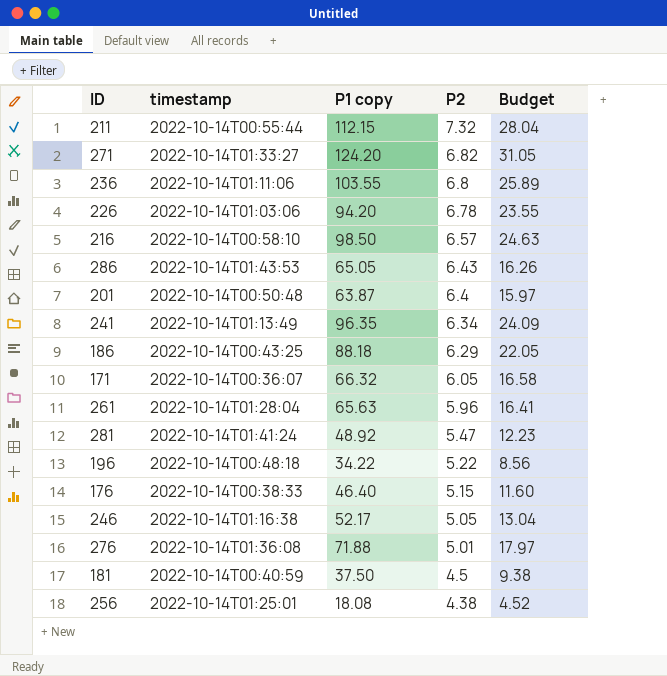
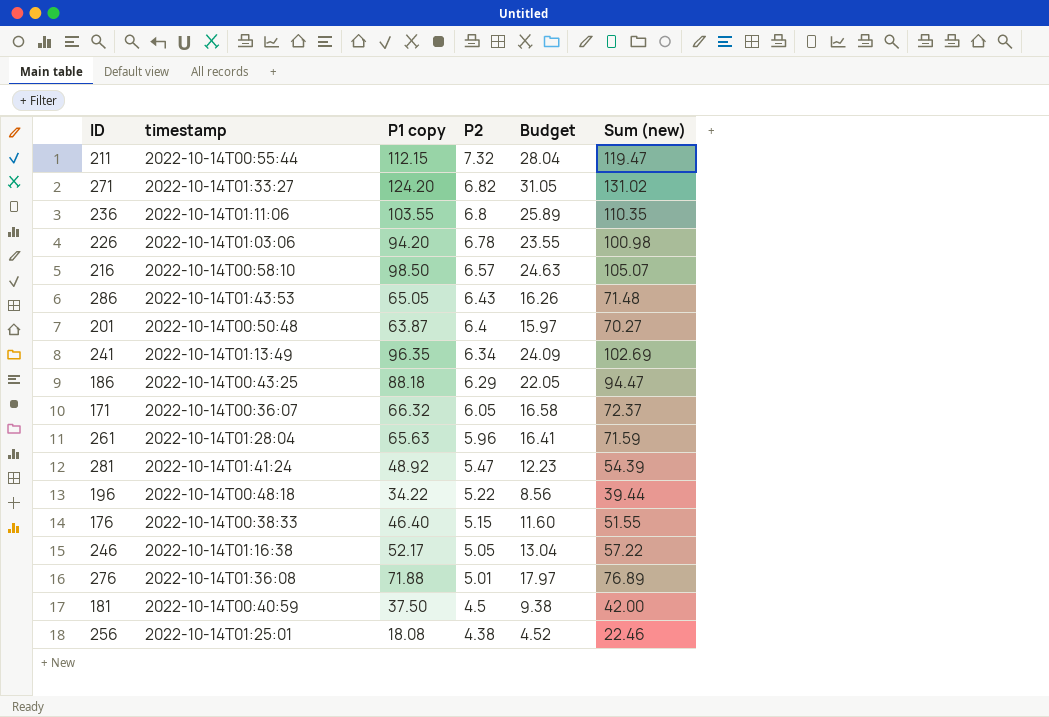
column Sum (new) | formula: none -> [P1 copy] + [P2]

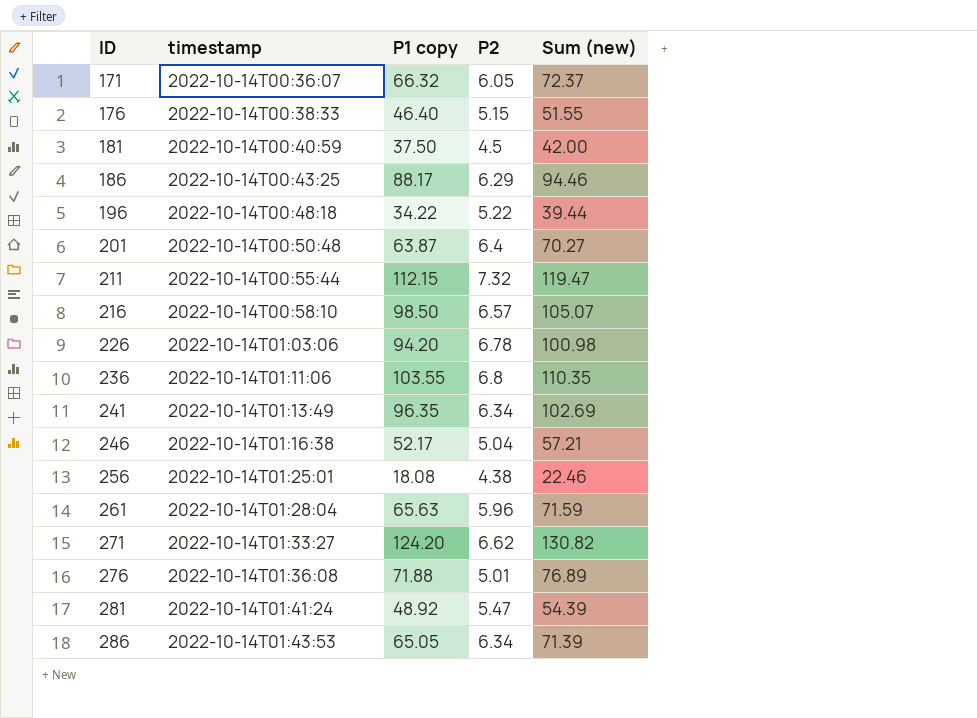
row order: P2 descending -> ID ascending
column Budget | formula: [P1 copy] * 0.25 -> none
186 | P1 copy: 88.18 -> 88.17
186 | Sum (new): 94.47 -> 94.46
246 | P2: 5.05 -> 5.04
246 | Sum (new): 57.22 -> 57.21
271 | P2: 6.82 -> 6.62
271 | Sum (new): 131.02 -> 130.82
286 | P2: 6.43 -> 6.34
286 | Sum (new): 71.48 -> 71.39

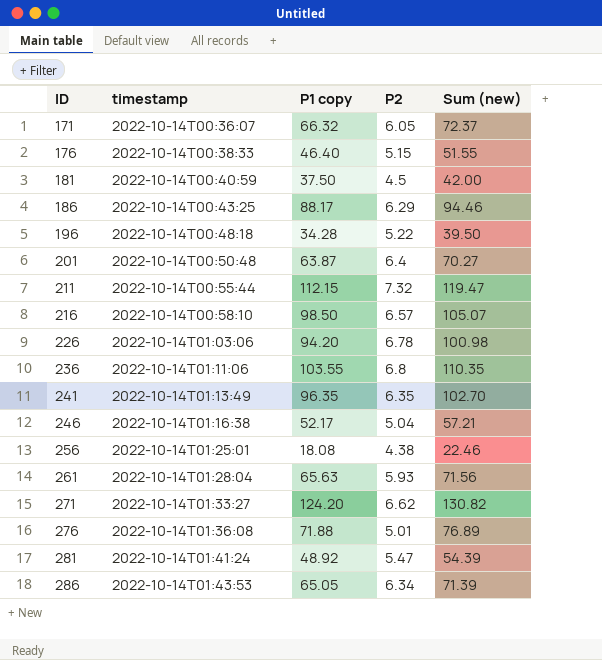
196 | P1 copy: 34.22 -> 34.28
196 | Sum (new): 39.44 -> 39.50
241 | P2: 6.34 -> 6.35
241 | Sum (new): 102.69 -> 102.70
261 | P2: 5.96 -> 5.93
261 | Sum (new): 71.59 -> 71.56

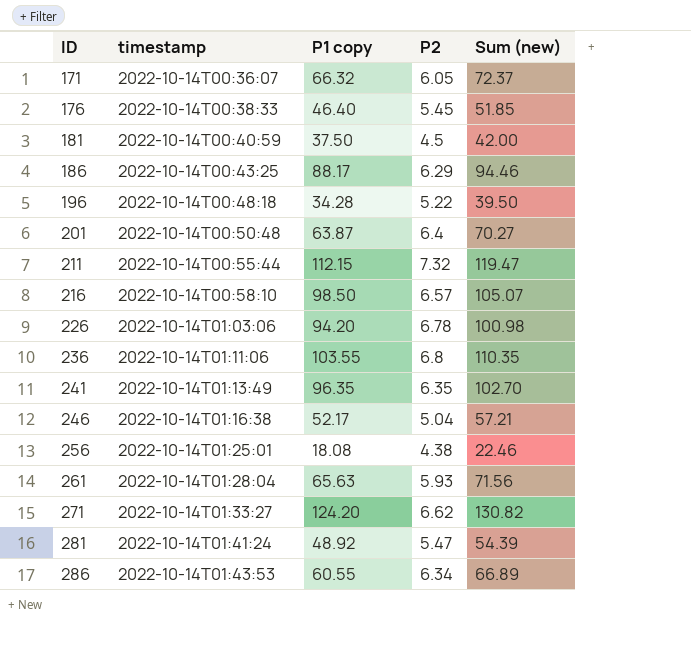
row 276: 2022-10-14T01:36:08 | 71.88 | 5.01 | 76.89 -> none
176 | P2: 5.15 -> 5.45
176 | Sum (new): 51.55 -> 51.85
286 | P1 copy: 65.05 -> 60.55
286 | Sum (new): 71.39 -> 66.89

